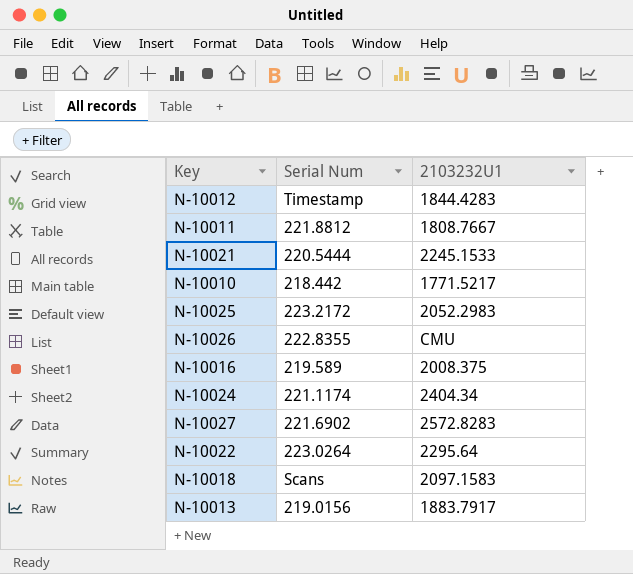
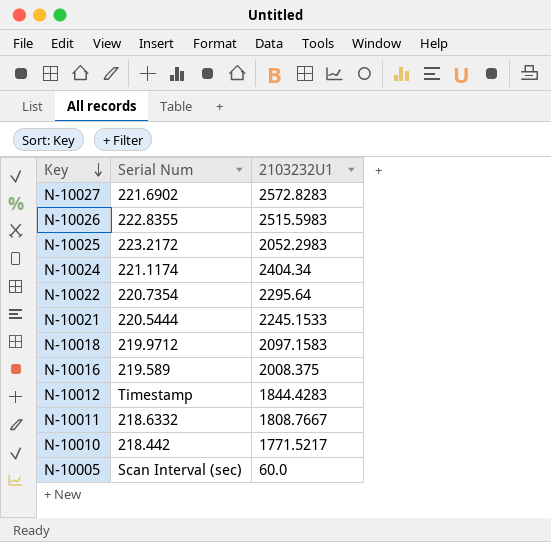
row order: none -> Key descending
row N-10013: 219.0156 | 1883.7917 -> none
N-10026 | 2103232U1: CMU -> 2515.5983
N-10022 | Serial Num: 223.0264 -> 220.7354
N-10018 | Serial Num: Scans -> 219.9712
N-10011 | Serial Num: 221.8812 -> 218.6332
row N-10005: none -> Scan Interval (sec) | 60.0

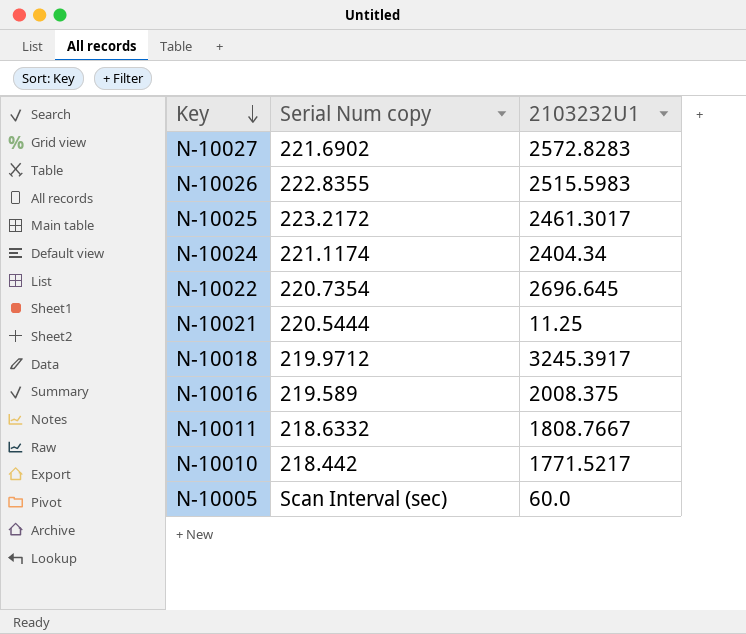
column name: Serial Num -> Serial Num copy
row N-10012: Timestamp | 1844.4283 -> none
N-10025 | 2103232U1: 2052.2983 -> 2461.3017
N-10022 | 2103232U1: 2295.64 -> 2696.645
N-10021 | 2103232U1: 2245.1533 -> 11.25
N-10018 | 2103232U1: 2097.1583 -> 3245.3917

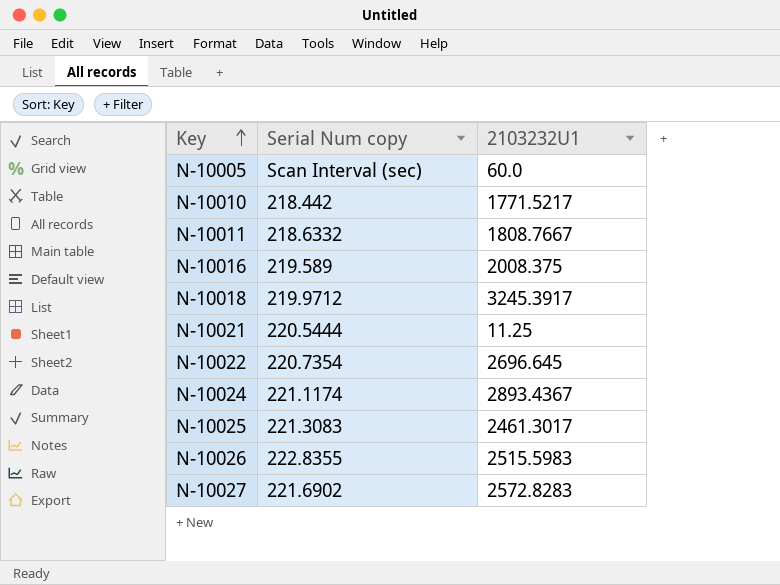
row order: Key descending -> Key ascending
N-10024 | 2103232U1: 2404.34 -> 2893.4367
N-10025 | Serial Num copy: 223.2172 -> 221.3083

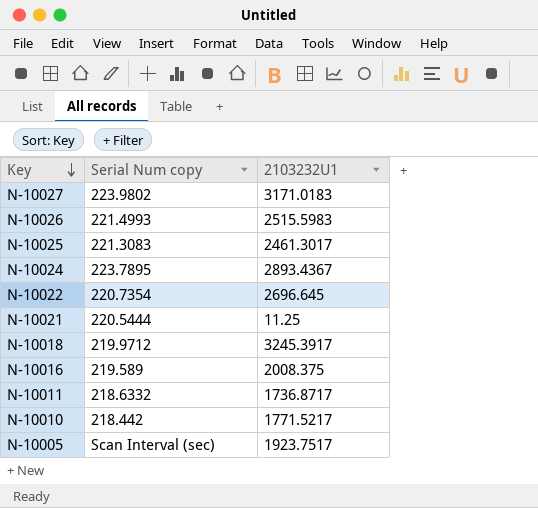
row order: Key ascending -> Key descending
N-10027 | Serial Num copy: 221.6902 -> 223.9802
N-10027 | 2103232U1: 2572.8283 -> 3171.0183
N-10026 | Serial Num copy: 222.8355 -> 221.4993
N-10024 | Serial Num copy: 221.1174 -> 223.7895
N-10011 | 2103232U1: 1808.7667 -> 1736.8717
N-10005 | 2103232U1: 60.0 -> 1923.7517

